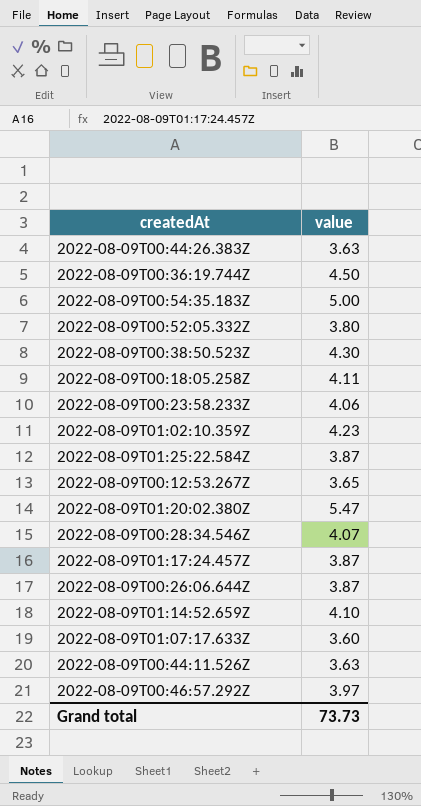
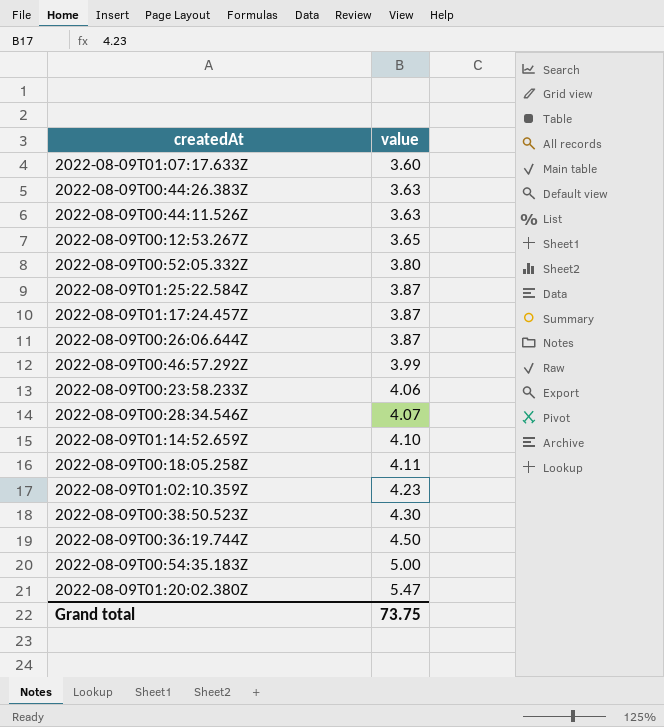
row order: none -> value ascending
2022-08-09T00:46:57.292Z | value: 3.97 -> 3.99
Grand total | value: 73.73 -> 73.75

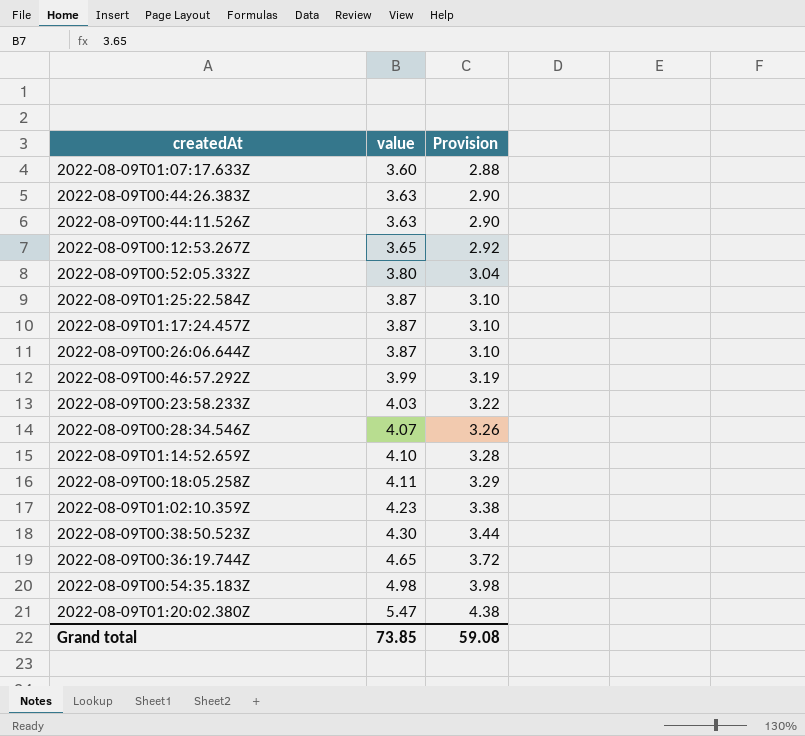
column Provision | formula: none -> [value] * 0.8
2022-08-09T00:23:58.233Z | value: 4.06 -> 4.03
2022-08-09T00:36:19.744Z | value: 4.50 -> 4.65
2022-08-09T00:54:35.183Z | value: 5.00 -> 4.98
Grand total | value: 73.75 -> 73.85

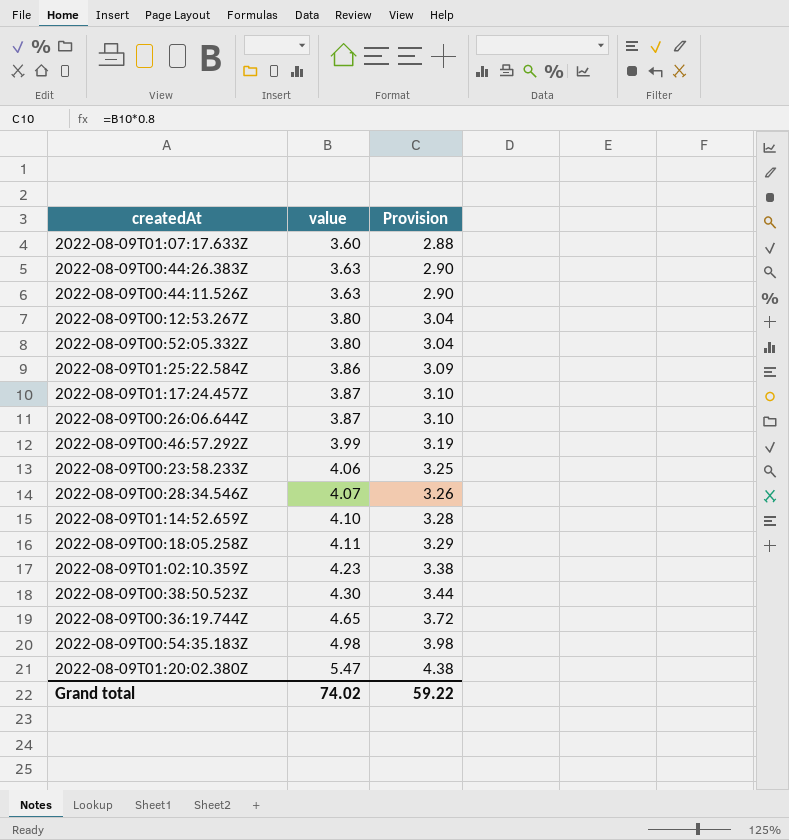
2022-08-09T00:12:53.267Z | value: 3.65 -> 3.80
2022-08-09T00:12:53.267Z | Provision: 2.92 -> 3.04
2022-08-09T01:25:22.584Z | value: 3.87 -> 3.86
2022-08-09T01:25:22.584Z | Provision: 3.10 -> 3.09
2022-08-09T00:23:58.233Z | value: 4.03 -> 4.06
2022-08-09T00:23:58.233Z | Provision: 3.22 -> 3.25
Grand total | value: 73.85 -> 74.02
Grand total | Provision: 59.08 -> 59.22

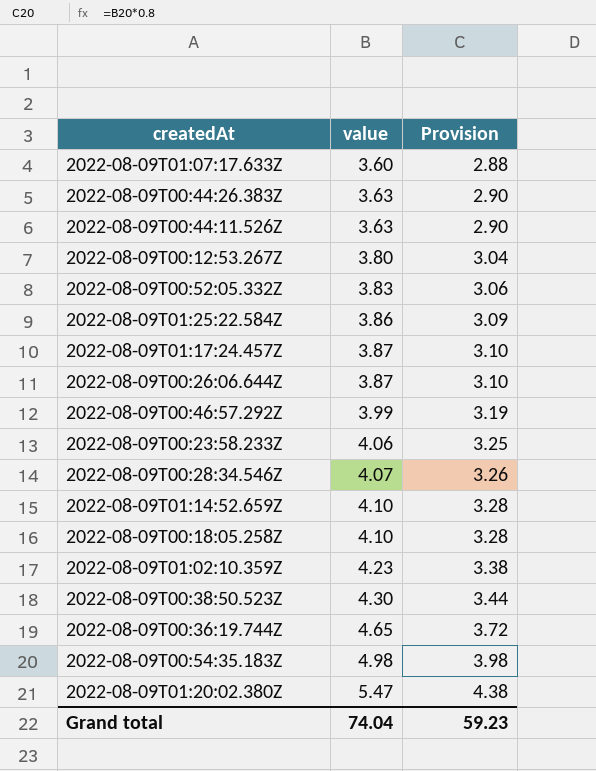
2022-08-09T00:52:05.332Z | value: 3.80 -> 3.83
2022-08-09T00:52:05.332Z | Provision: 3.04 -> 3.06
2022-08-09T00:18:05.258Z | value: 4.11 -> 4.10
2022-08-09T00:18:05.258Z | Provision: 3.29 -> 3.28
Grand total | value: 74.02 -> 74.04
Grand total | Provision: 59.22 -> 59.23

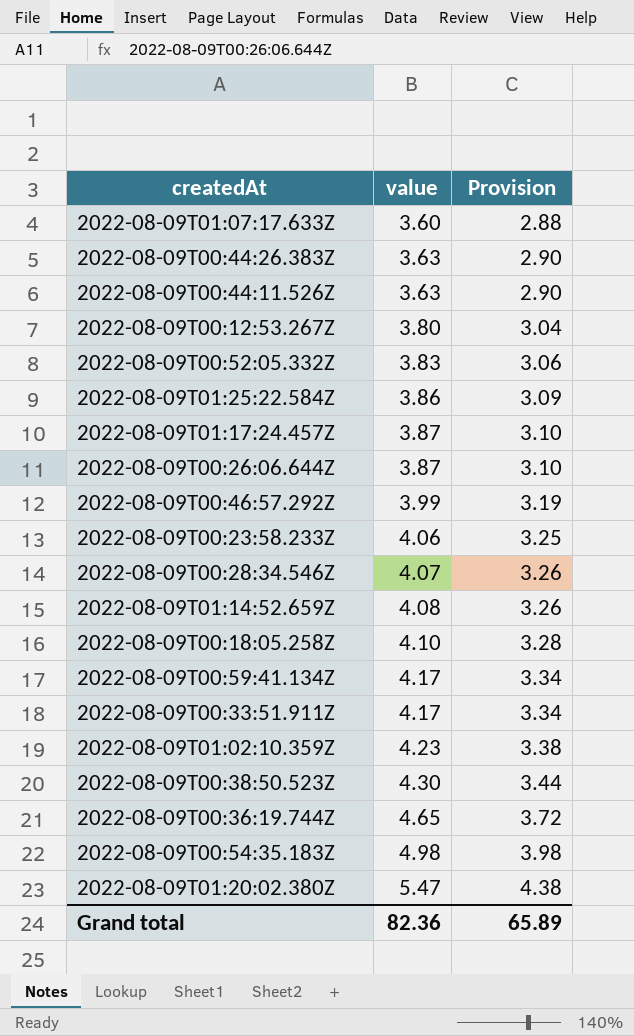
2022-08-09T01:14:52.659Z | value: 4.10 -> 4.08
2022-08-09T01:14:52.659Z | Provision: 3.28 -> 3.26
row 2022-08-09T00:59:41.134Z: none -> 4.17 | 3.34
row 2022-08-09T00:33:51.911Z: none -> 4.17 | 3.34
Grand total | value: 74.04 -> 82.36
Grand total | Provision: 59.23 -> 65.89

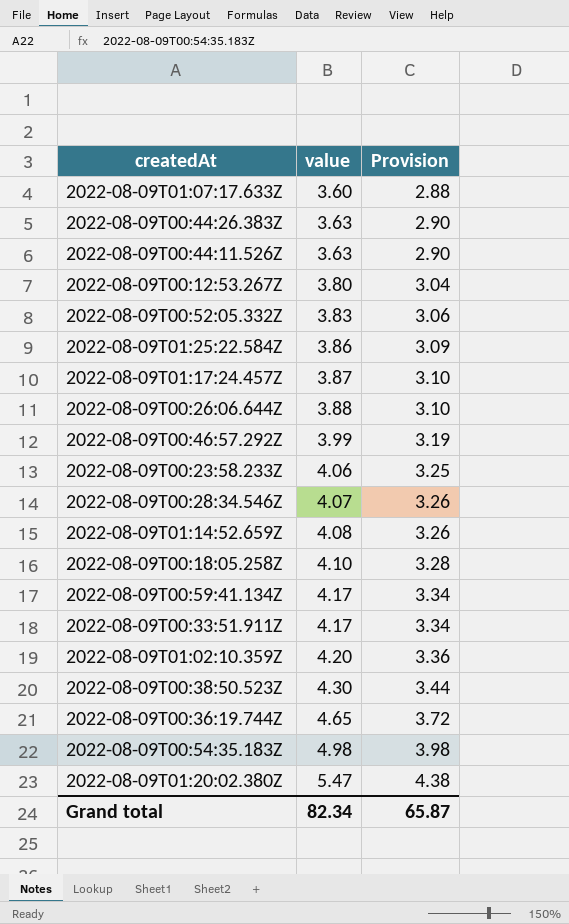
2022-08-09T00:26:06.644Z | value: 3.87 -> 3.88
2022-08-09T01:02:10.359Z | value: 4.23 -> 4.20
2022-08-09T01:02:10.359Z | Provision: 3.38 -> 3.36
Grand total | value: 82.36 -> 82.34
Grand total | Provision: 65.89 -> 65.87

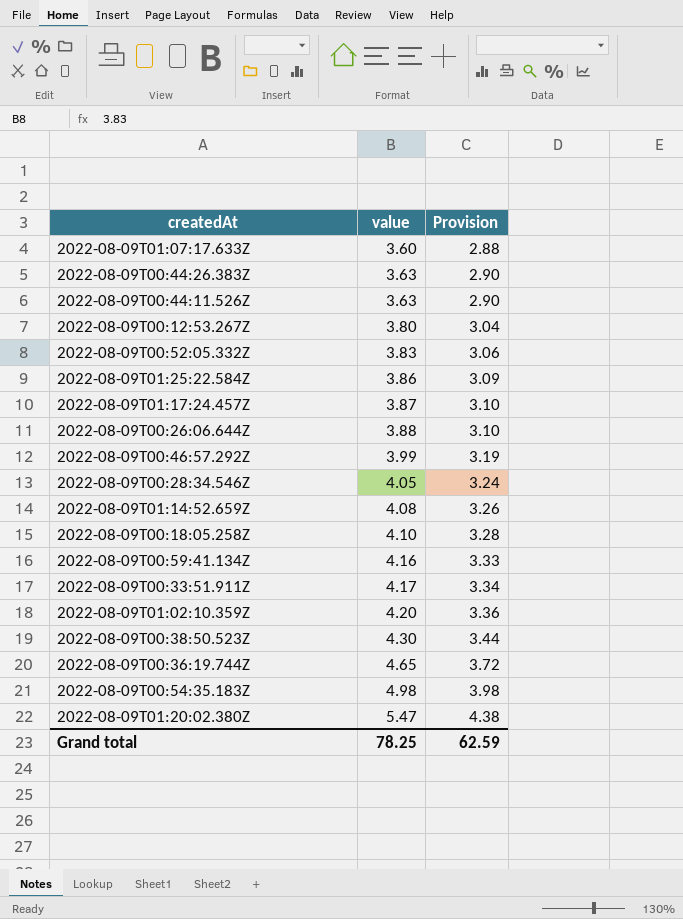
row 2022-08-09T00:23:58.233Z: 4.06 | 3.25 -> none
2022-08-09T00:28:34.546Z | value: 4.07 -> 4.05
2022-08-09T00:28:34.546Z | Provision: 3.26 -> 3.24
2022-08-09T00:59:41.134Z | value: 4.17 -> 4.16
2022-08-09T00:59:41.134Z | Provision: 3.34 -> 3.33
Grand total | value: 82.34 -> 78.25
Grand total | Provision: 65.87 -> 62.59

